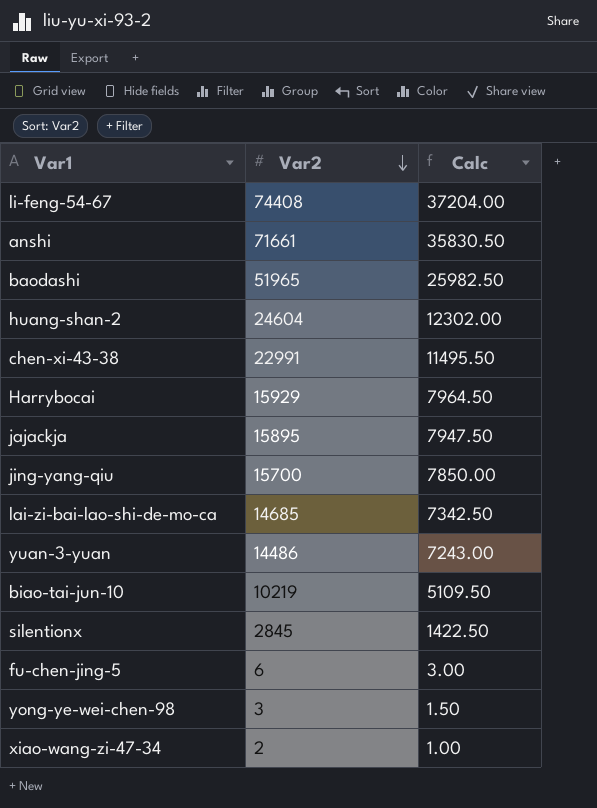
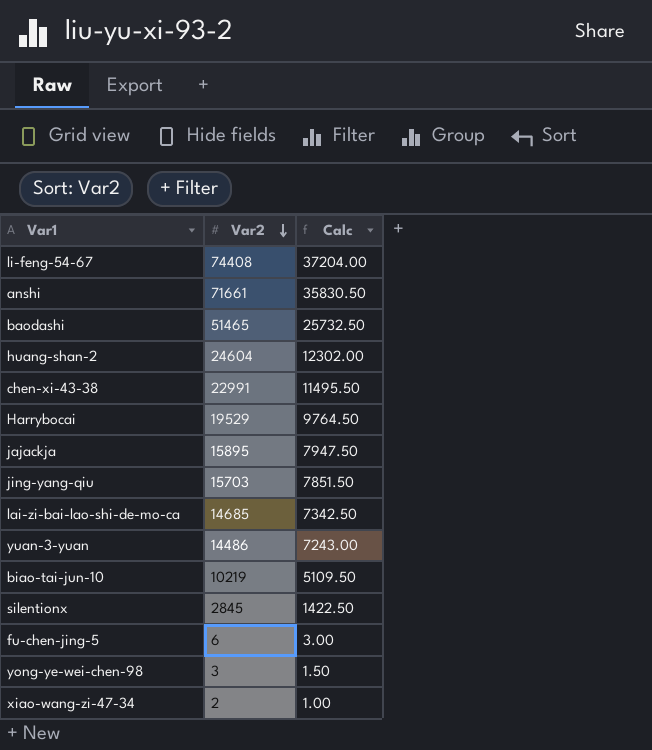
baodashi | Var2: 51965 -> 51465
baodashi | Calc: 25982.50 -> 25732.50
Harrybocai | Var2: 15929 -> 19529
Harrybocai | Calc: 7964.50 -> 9764.50
jing-yang-qiu | Var2: 15700 -> 15703
jing-yang-qiu | Calc: 7850.00 -> 7851.50

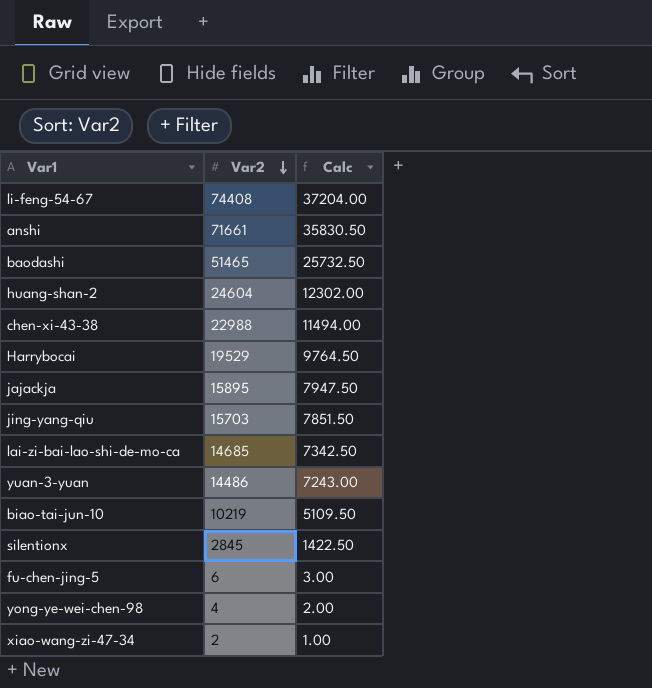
chen-xi-43-38 | Var2: 22991 -> 22988
chen-xi-43-38 | Calc: 11495.50 -> 11494.00
yong-ye-wei-chen-98 | Var2: 3 -> 4
yong-ye-wei-chen-98 | Calc: 1.50 -> 2.00

